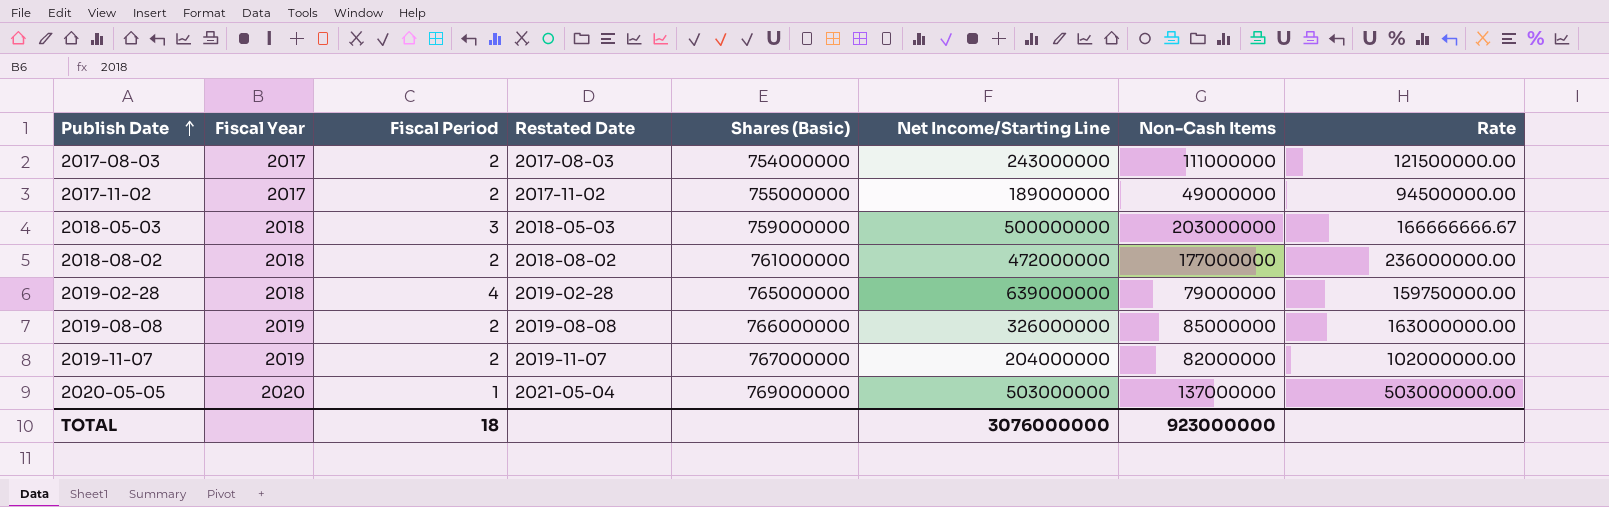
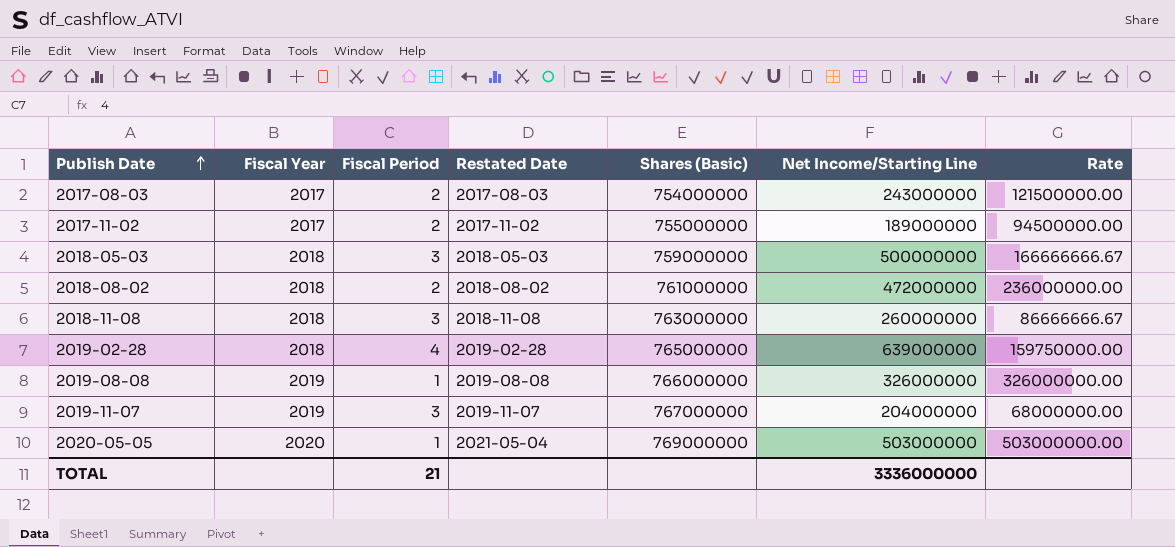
column Non-Cash Items | position: 7 -> none
row 2018-11-08: none -> 2018 | 3 | 2018-11-08 | 763000000 | 260000000 | 86666666.67
2019-08-08 | Fiscal Period: 2 -> 1
2019-08-08 | Rate: 163000000.00 -> 326000000.00
2019-11-07 | Fiscal Period: 2 -> 3
2019-11-07 | Rate: 102000000.00 -> 68000000.00
TOTAL | Fiscal Period: 18 -> 21
TOTAL | Net Income/Starting Line: 3076000000 -> 3336000000

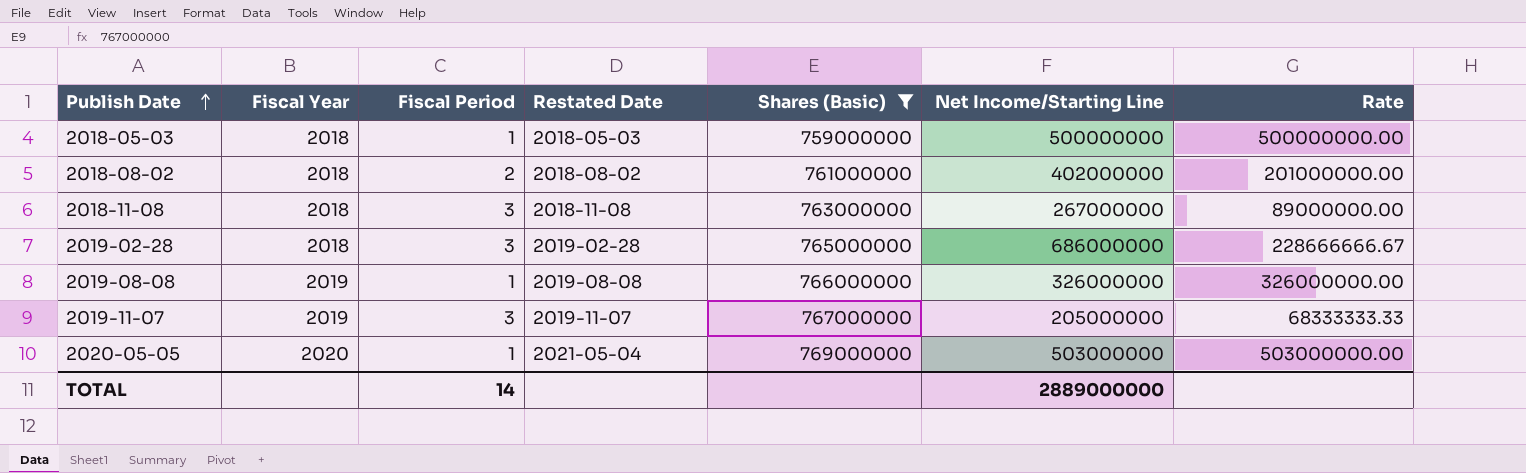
filter: none -> Shares (Basic) >= 759000000
2018-05-03 | Fiscal Period: 3 -> 1
2018-05-03 | Rate: 166666666.67 -> 500000000.00
2018-08-02 | Net Income/Starting Line: 472000000 -> 402000000
2018-08-02 | Rate: 236000000.00 -> 201000000.00
2018-11-08 | Net Income/Starting Line: 260000000 -> 267000000
2018-11-08 | Rate: 86666666.67 -> 89000000.00
2019-02-28 | Fiscal Period: 4 -> 3
2019-02-28 | Net Income/Starting Line: 639000000 -> 686000000
2019-02-28 | Rate: 159750000.00 -> 228666666.67
2019-11-07 | Net Income/Starting Line: 204000000 -> 205000000
2019-11-07 | Rate: 68000000.00 -> 68333333.33
TOTAL | Fiscal Period: 21 -> 14
TOTAL | Net Income/Starting Line: 3336000000 -> 2889000000

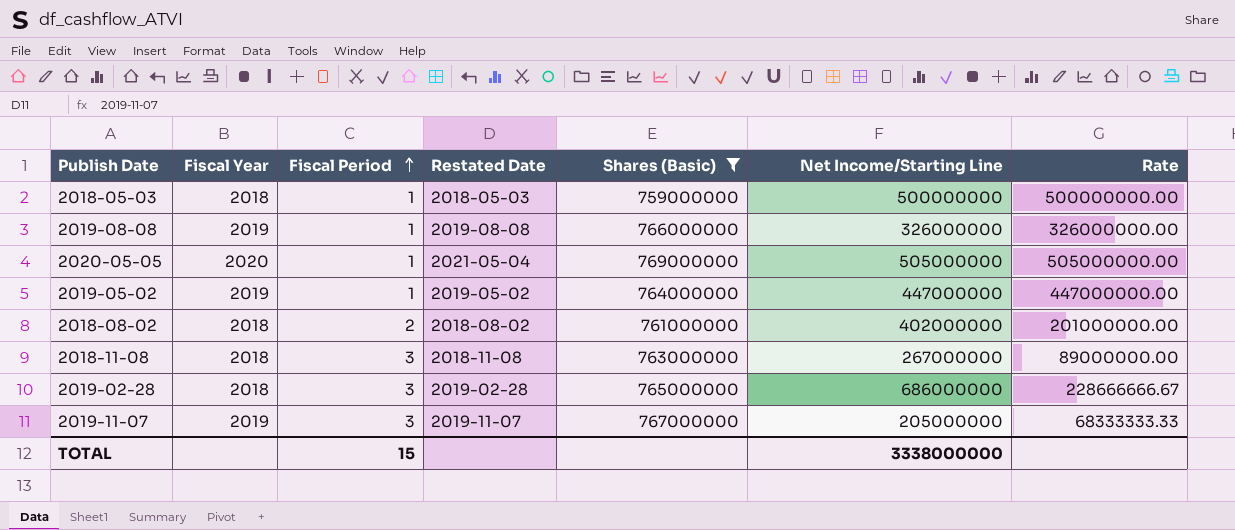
row order: Publish Date ascending -> Fiscal Period ascending
2020-05-05 | Net Income/Starting Line: 503000000 -> 505000000
2020-05-05 | Rate: 503000000.00 -> 505000000.00
row 2019-05-02: none -> 2019 | 1 | 2019-05-02 | 764000000 | 447000000 | 447000000.00
TOTAL | Fiscal Period: 14 -> 15
TOTAL | Net Income/Starting Line: 2889000000 -> 3338000000

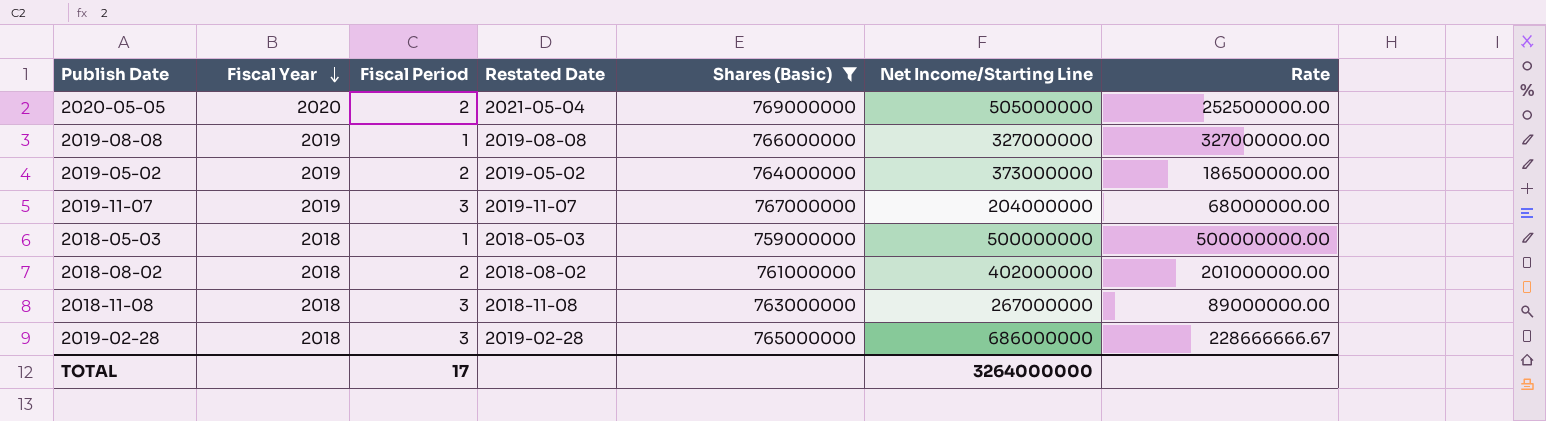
row order: Fiscal Period ascending -> Fiscal Year descending
2020-05-05 | Fiscal Period: 1 -> 2
2020-05-05 | Rate: 505000000.00 -> 252500000.00
2019-08-08 | Net Income/Starting Line: 326000000 -> 327000000
2019-08-08 | Rate: 326000000.00 -> 327000000.00
2019-05-02 | Fiscal Period: 1 -> 2
2019-05-02 | Net Income/Starting Line: 447000000 -> 373000000
2019-05-02 | Rate: 447000000.00 -> 186500000.00
2019-11-07 | Net Income/Starting Line: 205000000 -> 204000000
2019-11-07 | Rate: 68333333.33 -> 68000000.00
TOTAL | Fiscal Period: 15 -> 17
TOTAL | Net Income/Starting Line: 3338000000 -> 3264000000

